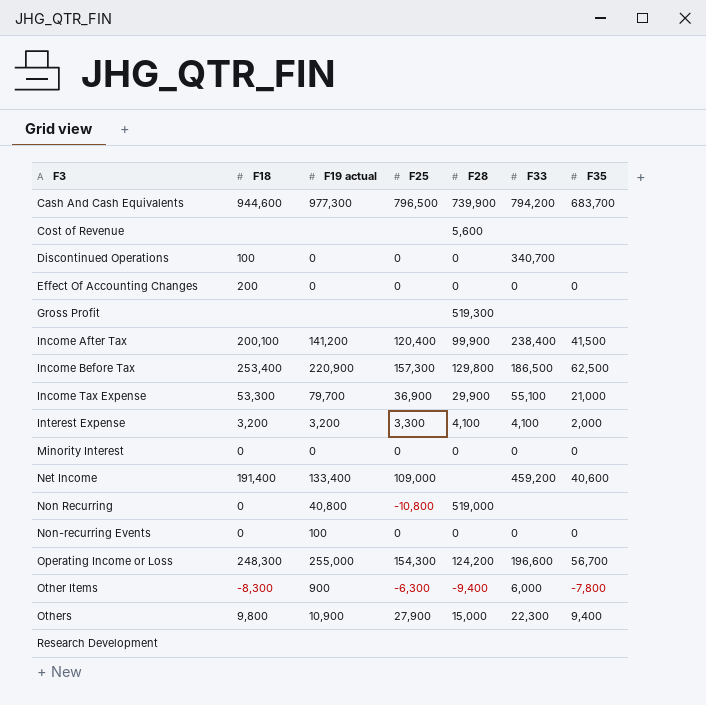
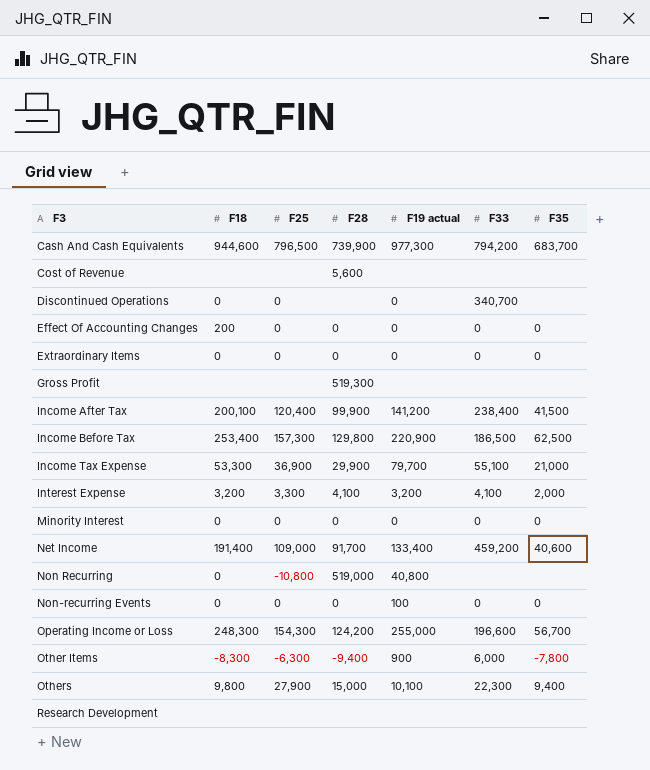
column F19 actual | position: 3 -> 5
Discontinued Operations | F18: 100 -> 0
Discontinued Operations | F28: 0 -> none
row Extraordinary Items: none -> 0 | 0 | 0 | 0 | 0 | 0
Net Income | F28: none -> 91,700
Others | F19 actual: 10,900 -> 10,100

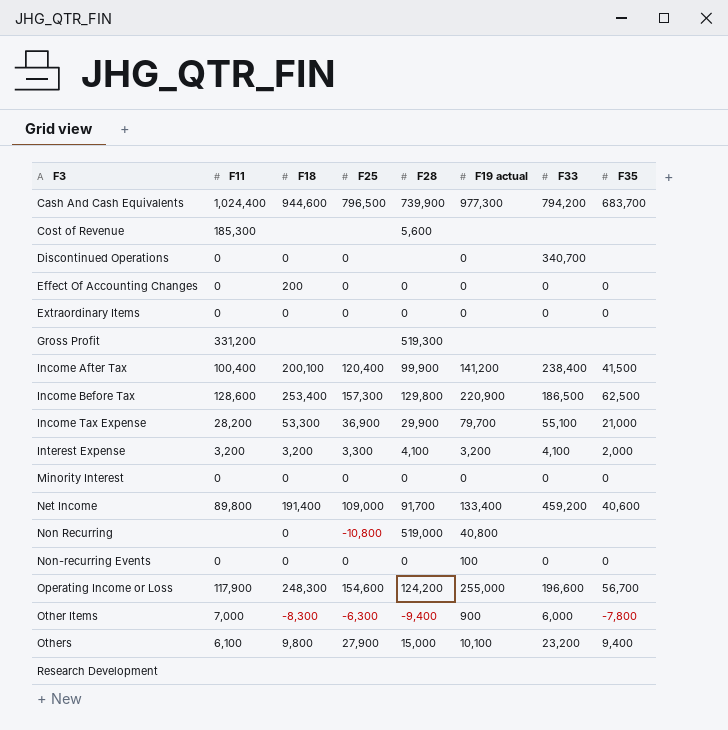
column F11 | position: none -> 2
Operating Income or Loss | F25: 154,300 -> 154,600
Others | F33: 22,300 -> 23,200

